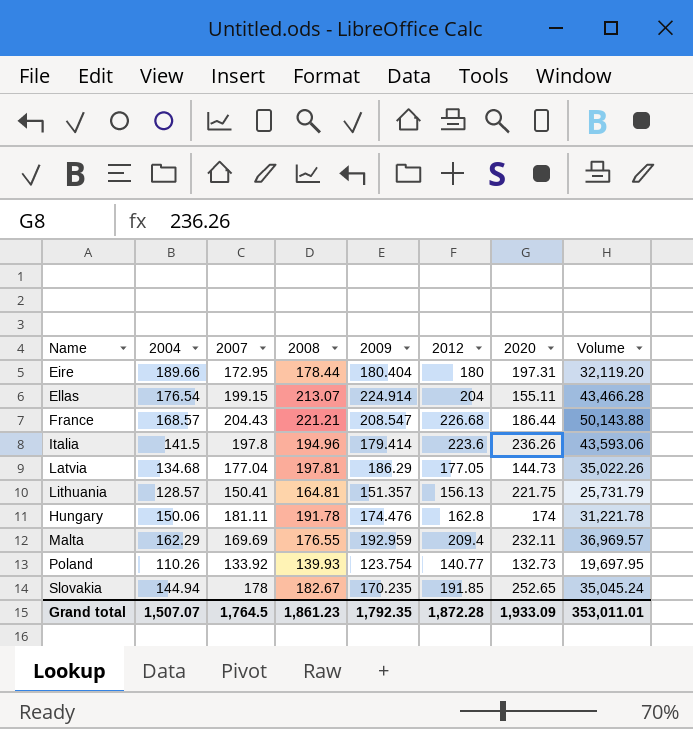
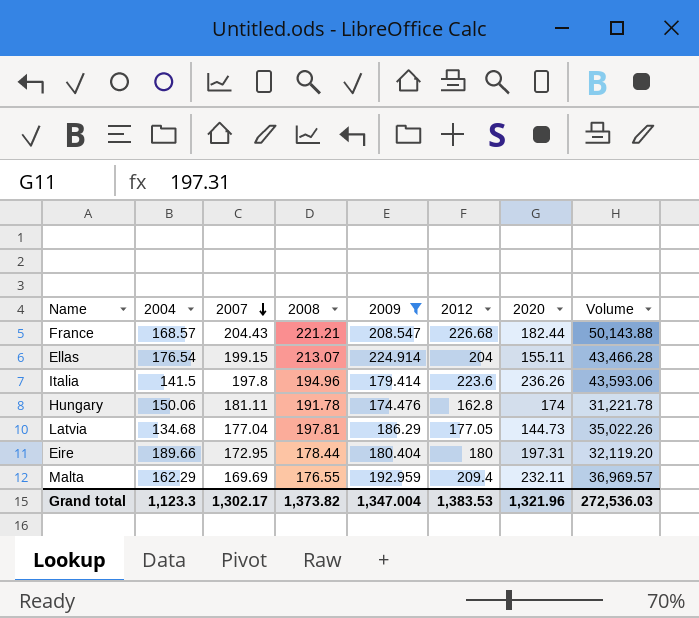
filter: none -> 2009 >= 174.476
row order: none -> 2007 descending
France | 2020: 186.44 -> 182.44
Grand total | 2004: 1,507.07 -> 1,123.3
Grand total | 2007: 1,764.5 -> 1,302.17
Grand total | 2008: 1,861.23 -> 1,373.82
Grand total | 2009: 1,792.35 -> 1,347.004
Grand total | 2012: 1,872.28 -> 1,383.53
Grand total | 2020: 1,933.09 -> 1,321.96
Grand total | Volume: 353,011.01 -> 272,536.03

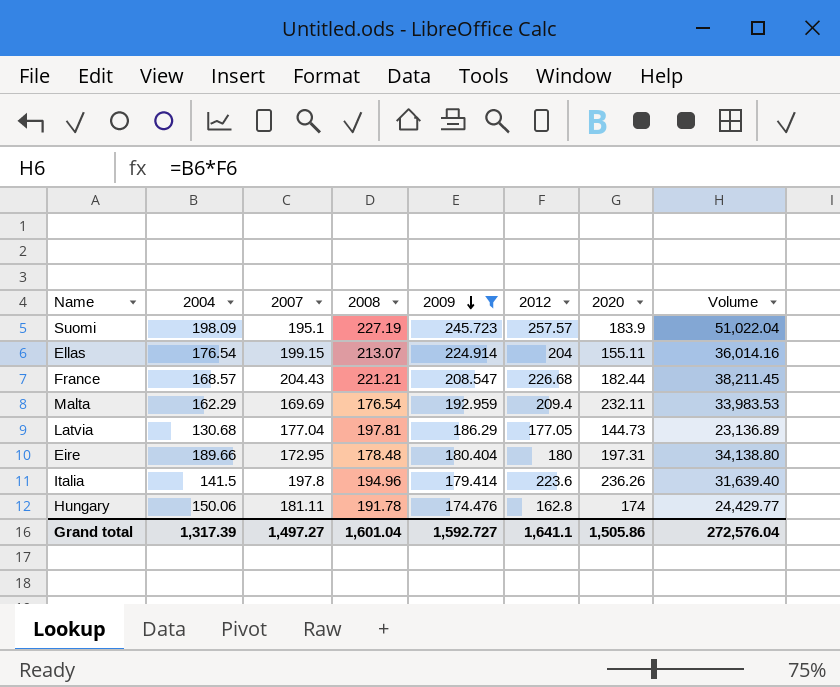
row order: 2007 descending -> 2009 descending
column Volume | formula: [2008] * [2012] -> [2004] * [2012]
row Suomi: none -> 198.09 | 195.1 | 227.19 | 245.723 | 257.57 | 183.9 | 51,022.04
Malta | 2008: 176.55 -> 176.54
Latvia | 2004: 134.68 -> 130.68
Eire | 2008: 178.44 -> 178.48
Grand total | 2004: 1,123.3 -> 1,317.39
Grand total | 2007: 1,302.17 -> 1,497.27
Grand total | 2008: 1,373.82 -> 1,601.04
Grand total | 2009: 1,347.004 -> 1,592.727
Grand total | 2012: 1,383.53 -> 1,641.1
Grand total | 2020: 1,321.96 -> 1,505.86
Grand total | Volume: 272,536.03 -> 272,576.04

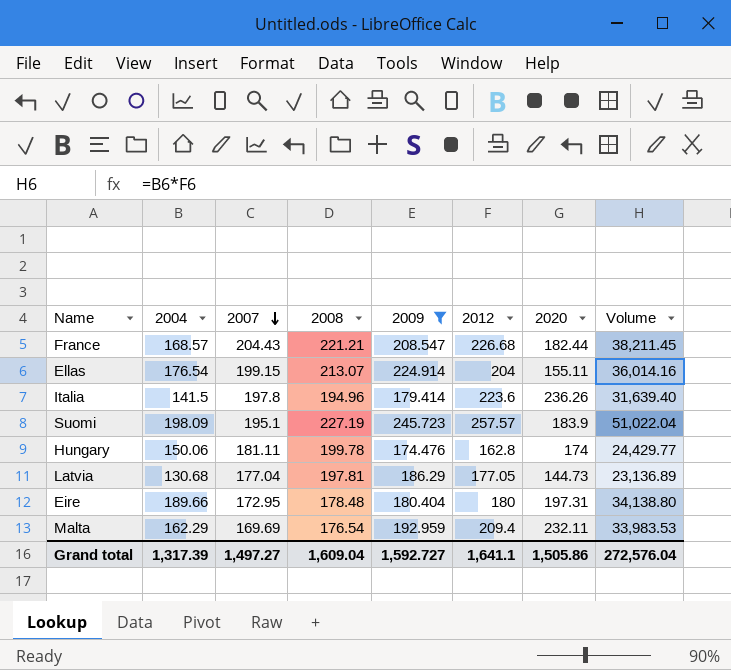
row order: 2009 descending -> 2007 descending
Hungary | 2008: 191.78 -> 199.78
Grand total | 2008: 1,601.04 -> 1,609.04

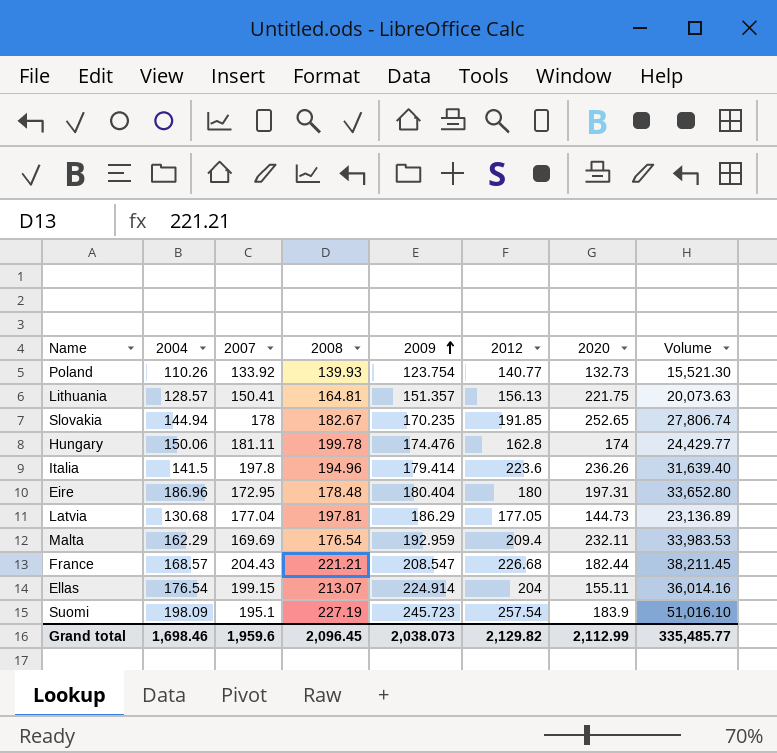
filter: 2009 >= 174.476 -> none
row order: 2007 descending -> 2009 ascending
Eire | 2004: 189.66 -> 186.96
Eire | Volume: 34,138.80 -> 33,652.80
Suomi | 2012: 257.57 -> 257.54
Suomi | Volume: 51,022.04 -> 51,016.10
Grand total | 2004: 1,317.39 -> 1,698.46
Grand total | 2007: 1,497.27 -> 1,959.6
Grand total | 2008: 1,609.04 -> 2,096.45
Grand total | 2009: 1,592.727 -> 2,038.073
Grand total | 2012: 1,641.1 -> 2,129.82
Grand total | 2020: 1,505.86 -> 2,112.99
Grand total | Volume: 272,576.04 -> 335,485.77

